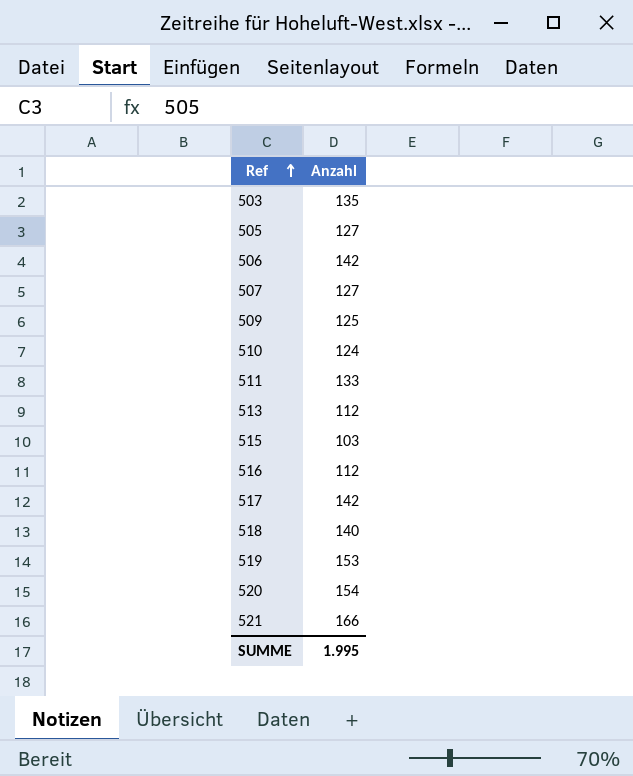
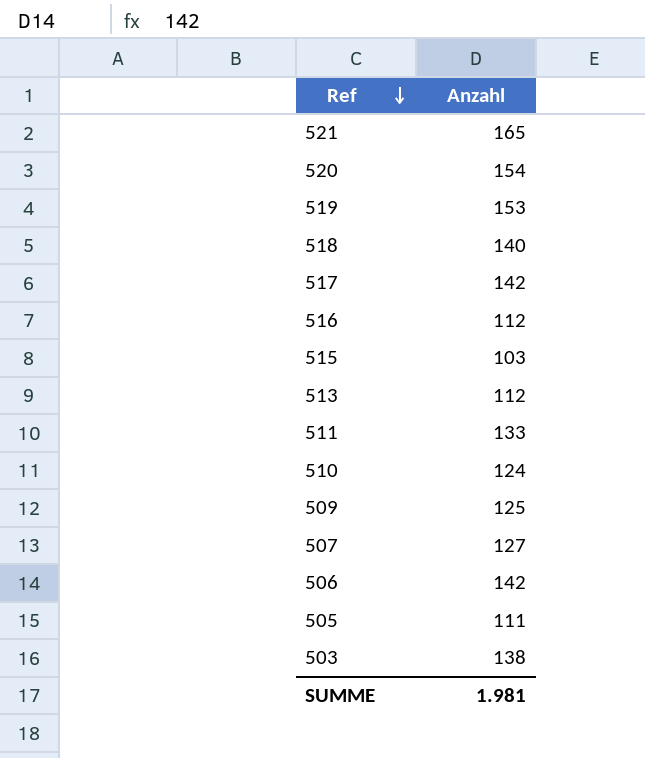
row order: Ref ascending -> Ref descending
521 | Anzahl: 166 -> 165
505 | Anzahl: 127 -> 111
503 | Anzahl: 135 -> 138
SUMME | Anzahl: 1.995 -> 1.981

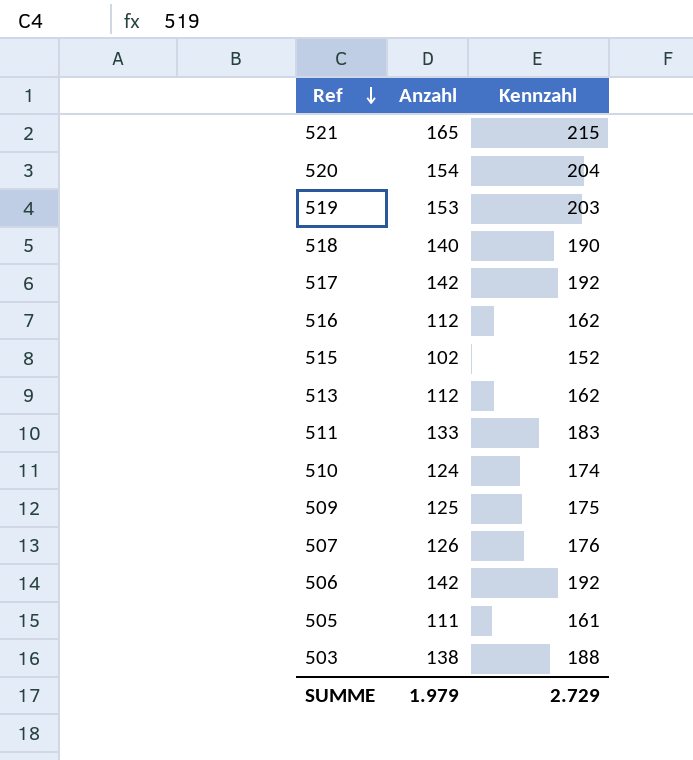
column Kennzahl | formula: none -> [Anzahl] + 50
515 | Anzahl: 103 -> 102
507 | Anzahl: 127 -> 126
SUMME | Anzahl: 1.981 -> 1.979

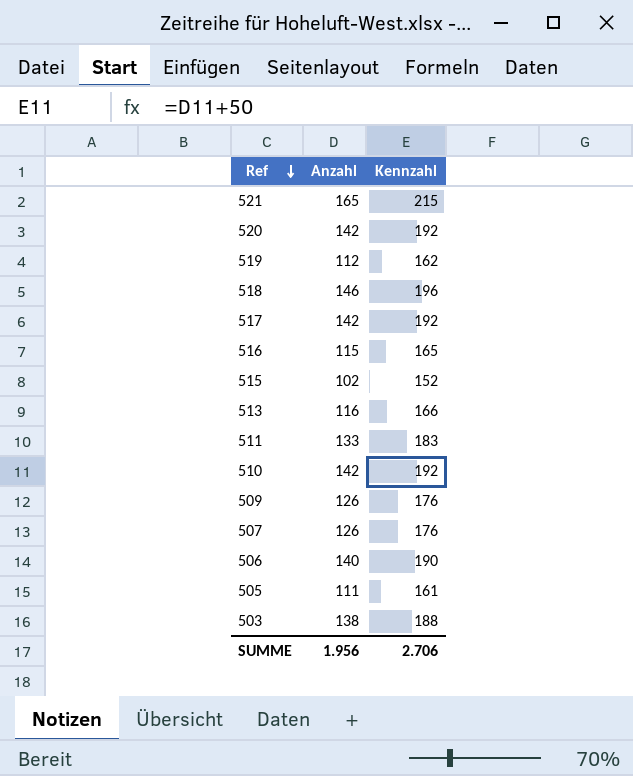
520 | Anzahl: 154 -> 142
520 | Kennzahl: 204 -> 192
519 | Anzahl: 153 -> 112
519 | Kennzahl: 203 -> 162
518 | Anzahl: 140 -> 146
518 | Kennzahl: 190 -> 196
516 | Anzahl: 112 -> 115
516 | Kennzahl: 162 -> 165
513 | Anzahl: 112 -> 116
513 | Kennzahl: 162 -> 166
510 | Anzahl: 124 -> 142
510 | Kennzahl: 174 -> 192
509 | Anzahl: 125 -> 126
509 | Kennzahl: 175 -> 176
506 | Anzahl: 142 -> 140
506 | Kennzahl: 192 -> 190
SUMME | Anzahl: 1.979 -> 1.956
SUMME | Kennzahl: 2.729 -> 2.706

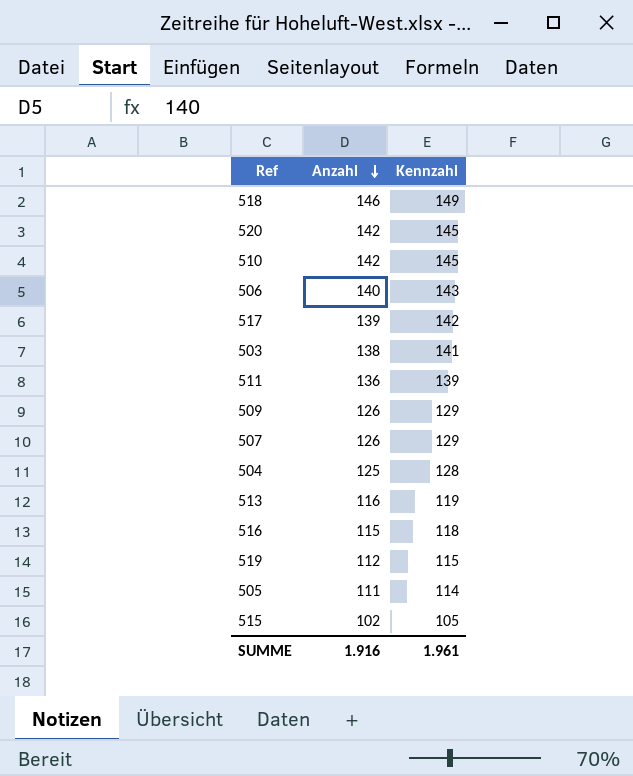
row order: Ref descending -> Anzahl descending
column Kennzahl | formula: [Anzahl] + 50 -> [Anzahl] + 3
row 521: 165 | 215 -> none
517 | Anzahl: 142 -> 139
511 | Anzahl: 133 -> 136
row 504: none -> 125 | 128
SUMME | Anzahl: 1.956 -> 1.916
SUMME | Kennzahl: 2.706 -> 1.961

